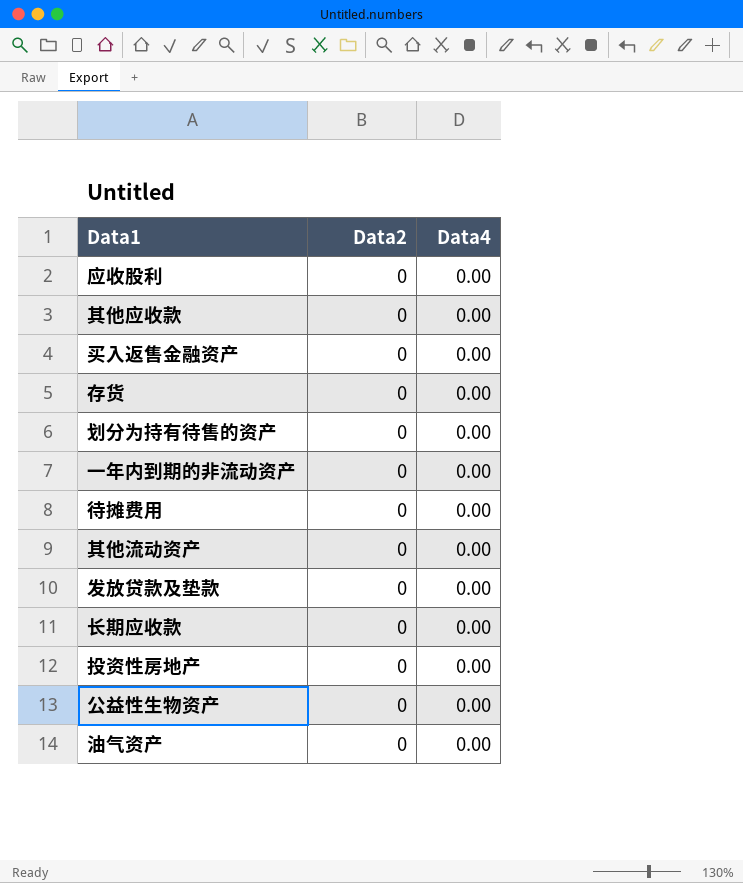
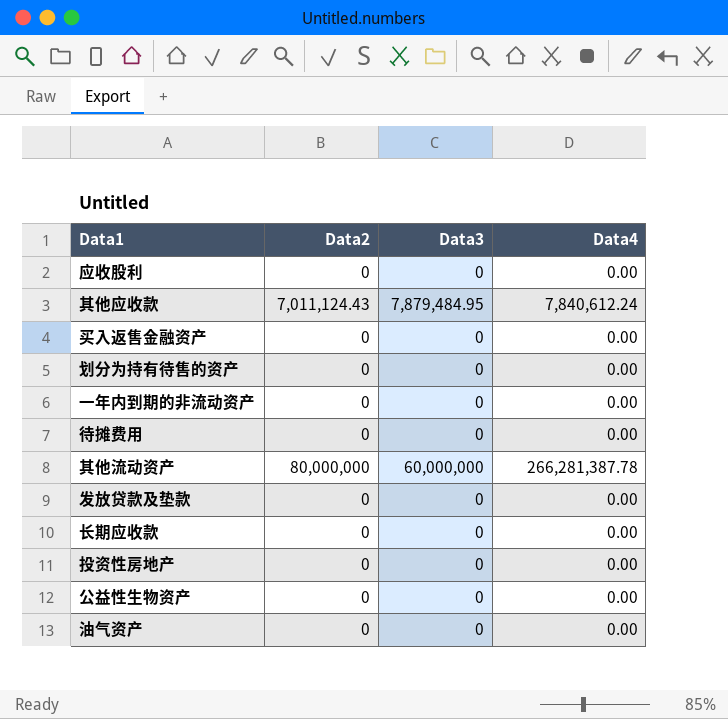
column Data3 | position: none -> 3
row 存货: 0 | 0.00 -> none
其他应收款 | Data2: 0 -> 7,011,124.43
其他应收款 | Data4: 0.00 -> 7,840,612.24
其他流动资产 | Data2: 0 -> 80,000,000
其他流动资产 | Data4: 0.00 -> 266,281,387.78

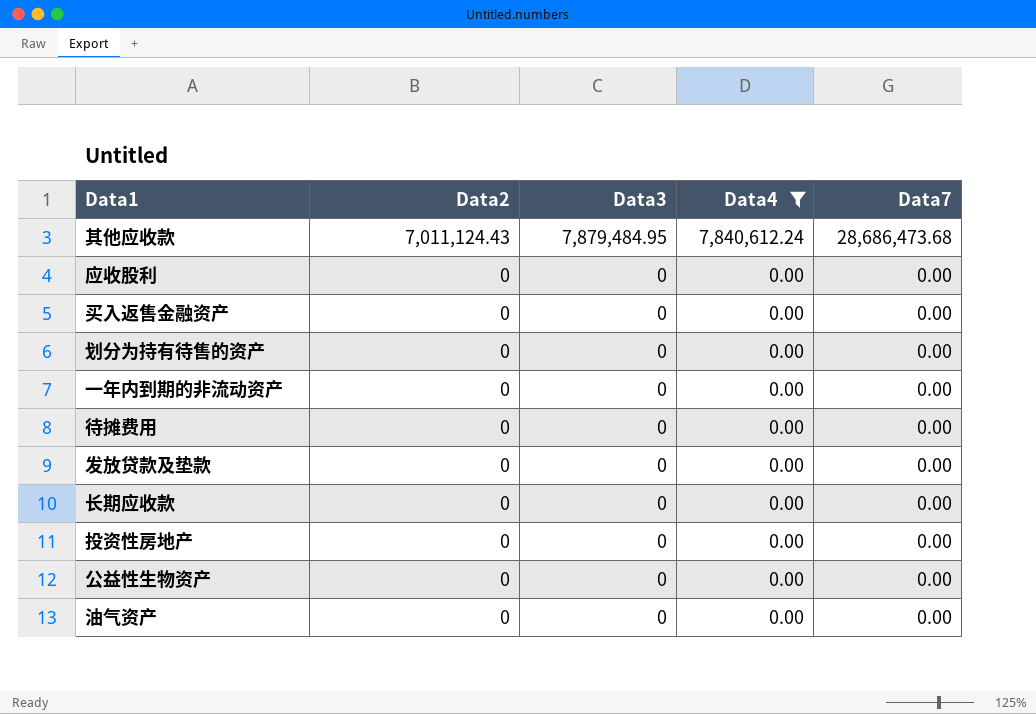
filter: none -> Data4 != 266,281,387.78
row order: none -> Data2 descending
column Data7 | position: none -> 5

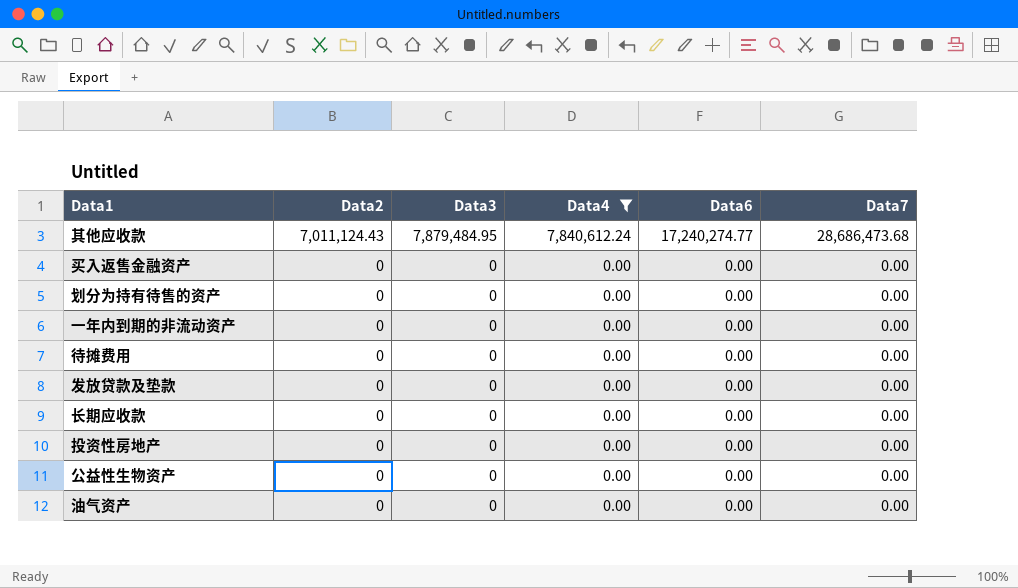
column Data6 | position: none -> 5
row 应收股利: 0 | 0 | 0.00 | 0.00 -> none

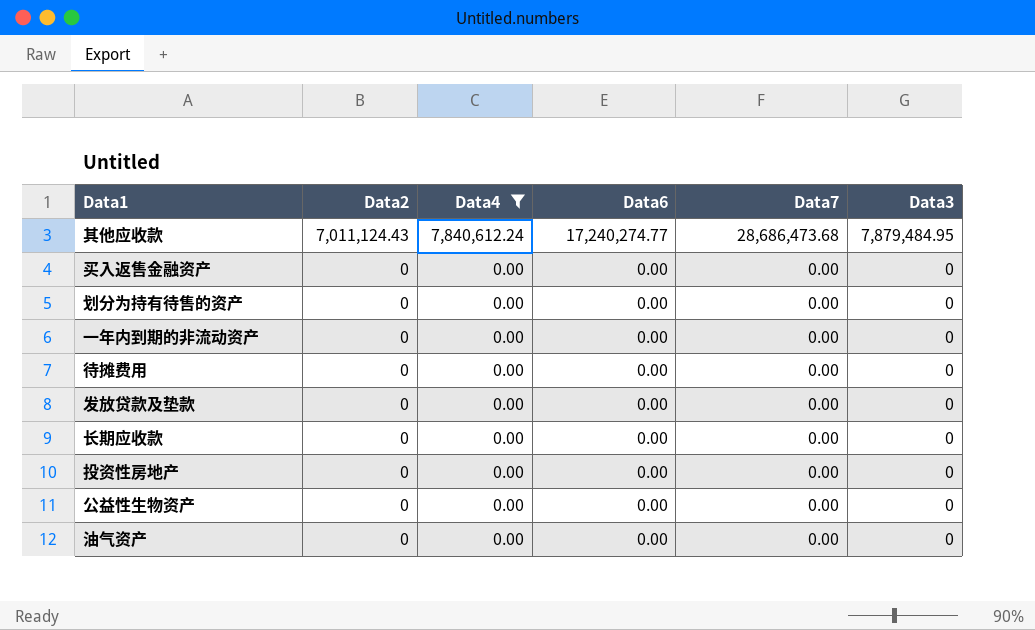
column Data3 | position: 3 -> 6

